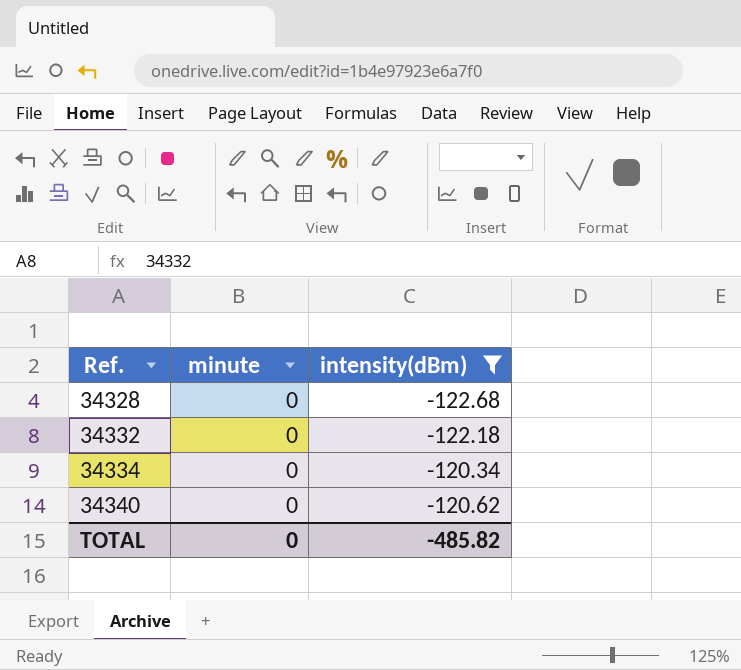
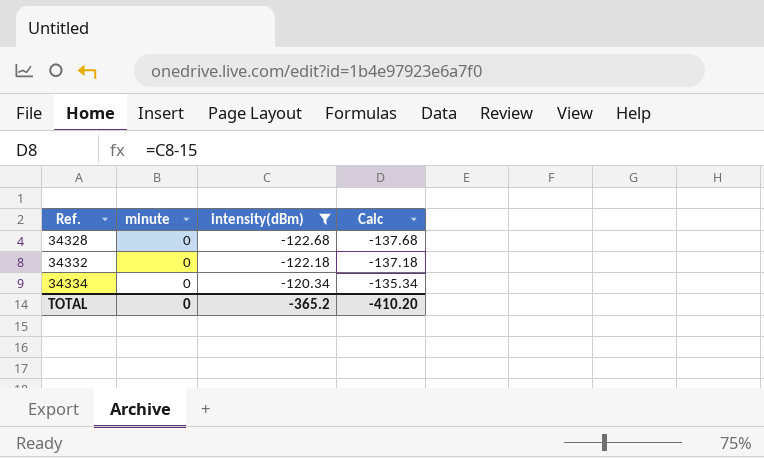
column Calc | formula: none -> [intensity(dBm)] - 15
row 34340: 0 | -120.62 -> none
TOTAL | intensity(dBm): -485.82 -> -365.2

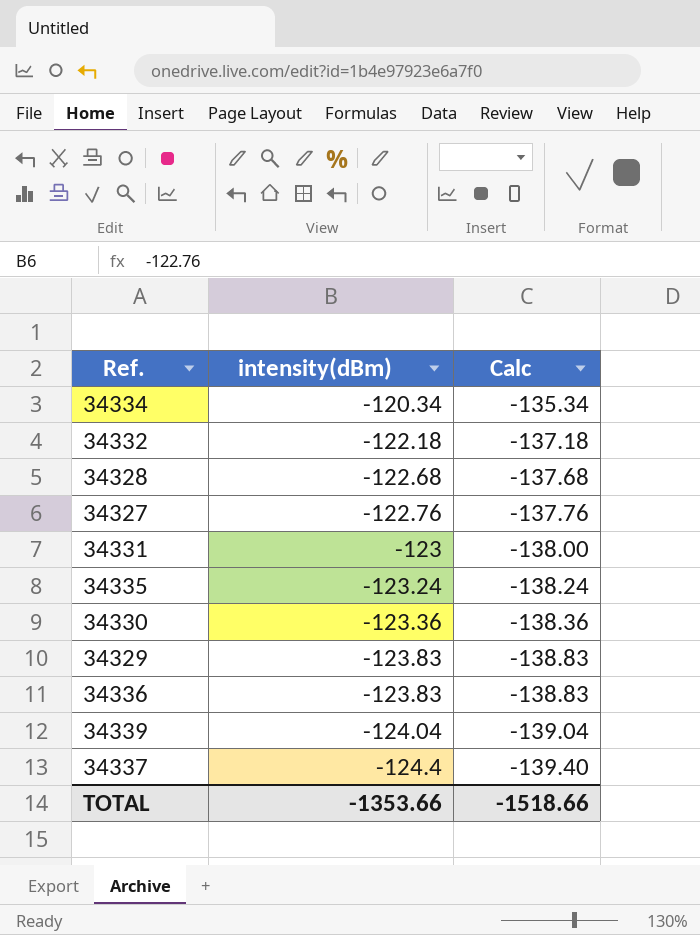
filter: intensity(dBm) >= -122.68 -> none
row order: Ref. ascending -> intensity(dBm) descending
column minute | position: 2 -> none
TOTAL | intensity(dBm): -365.2 -> -1353.66
TOTAL | Calc: -410.20 -> -1518.66

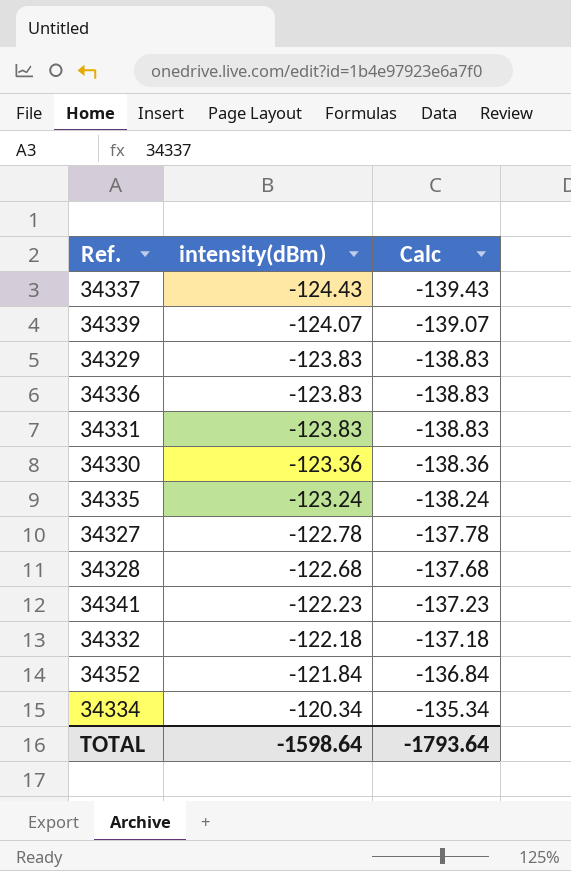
row order: intensity(dBm) descending -> intensity(dBm) ascending
34337 | intensity(dBm): -124.4 -> -124.43
34337 | Calc: -139.40 -> -139.43
34339 | intensity(dBm): -124.04 -> -124.07
34339 | Calc: -139.04 -> -139.07
34331 | intensity(dBm): -123 -> -123.83
34331 | Calc: -138.00 -> -138.83
34327 | intensity(dBm): -122.76 -> -122.78
34327 | Calc: -137.76 -> -137.78
row 34341: none -> -122.23 | -137.23
row 34352: none -> -121.84 | -136.84
TOTAL | intensity(dBm): -1353.66 -> -1598.64
TOTAL | Calc: -1518.66 -> -1793.64

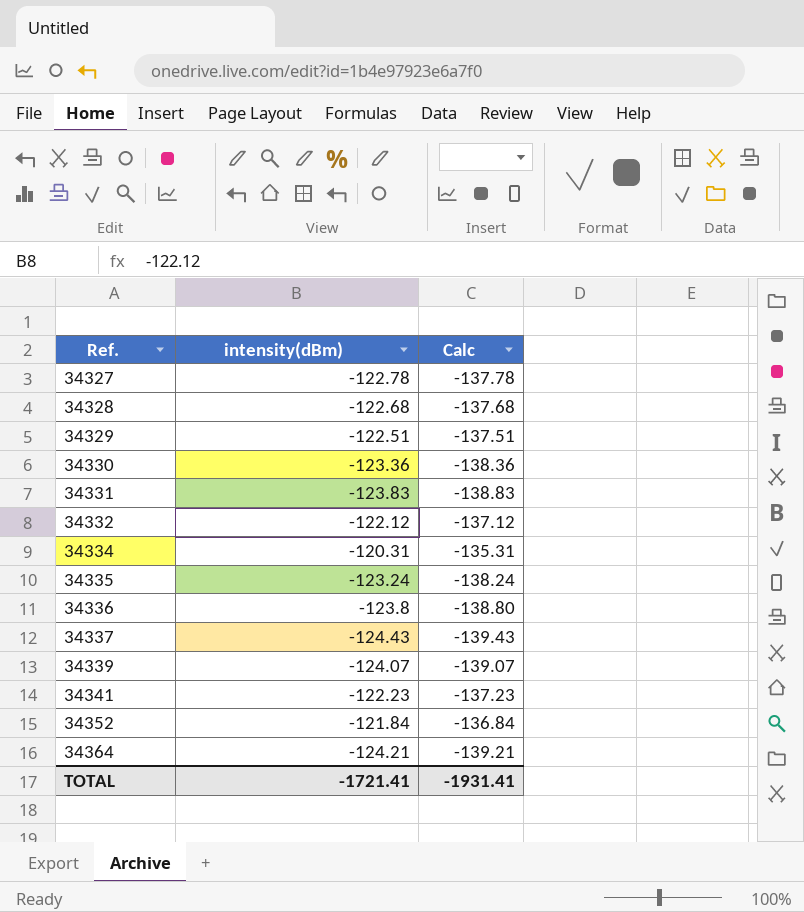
row order: intensity(dBm) ascending -> Ref. ascending
34329 | intensity(dBm): -123.83 -> -122.51
34329 | Calc: -138.83 -> -137.51
34332 | intensity(dBm): -122.18 -> -122.12
34332 | Calc: -137.18 -> -137.12
34334 | intensity(dBm): -120.34 -> -120.31
34334 | Calc: -135.34 -> -135.31
34336 | intensity(dBm): -123.83 -> -123.8
34336 | Calc: -138.83 -> -138.80
row 34364: none -> -124.21 | -139.21
TOTAL | intensity(dBm): -1598.64 -> -1721.41
TOTAL | Calc: -1793.64 -> -1931.41

